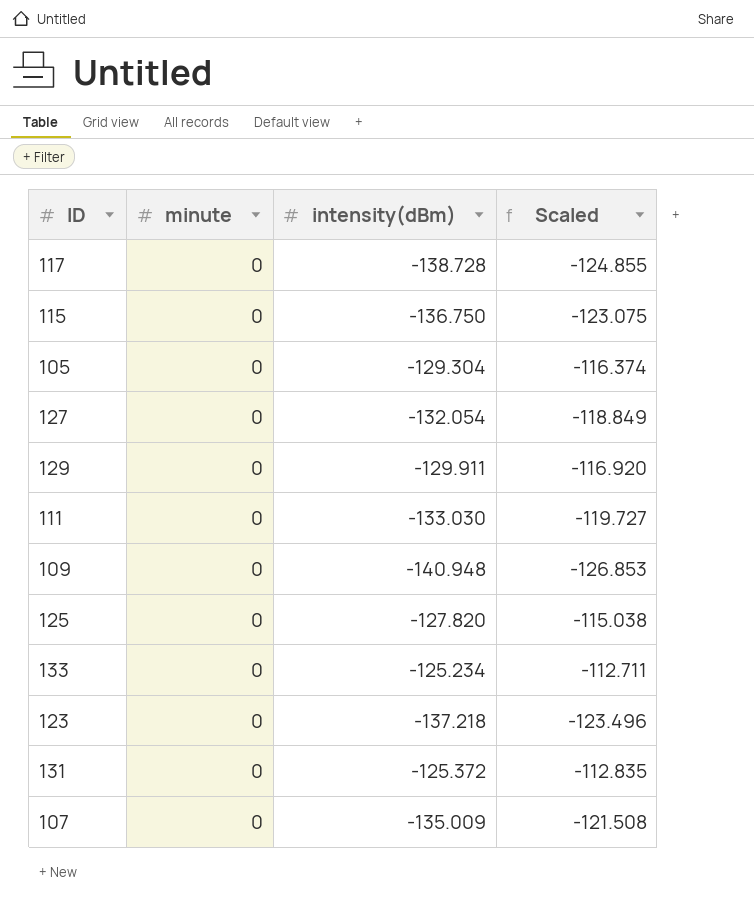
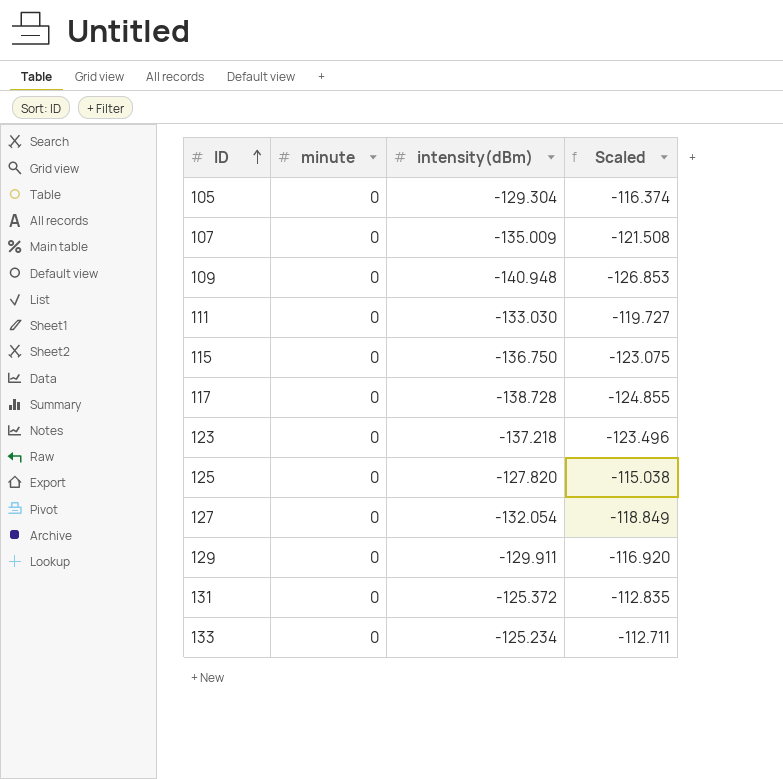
row order: none -> ID ascending

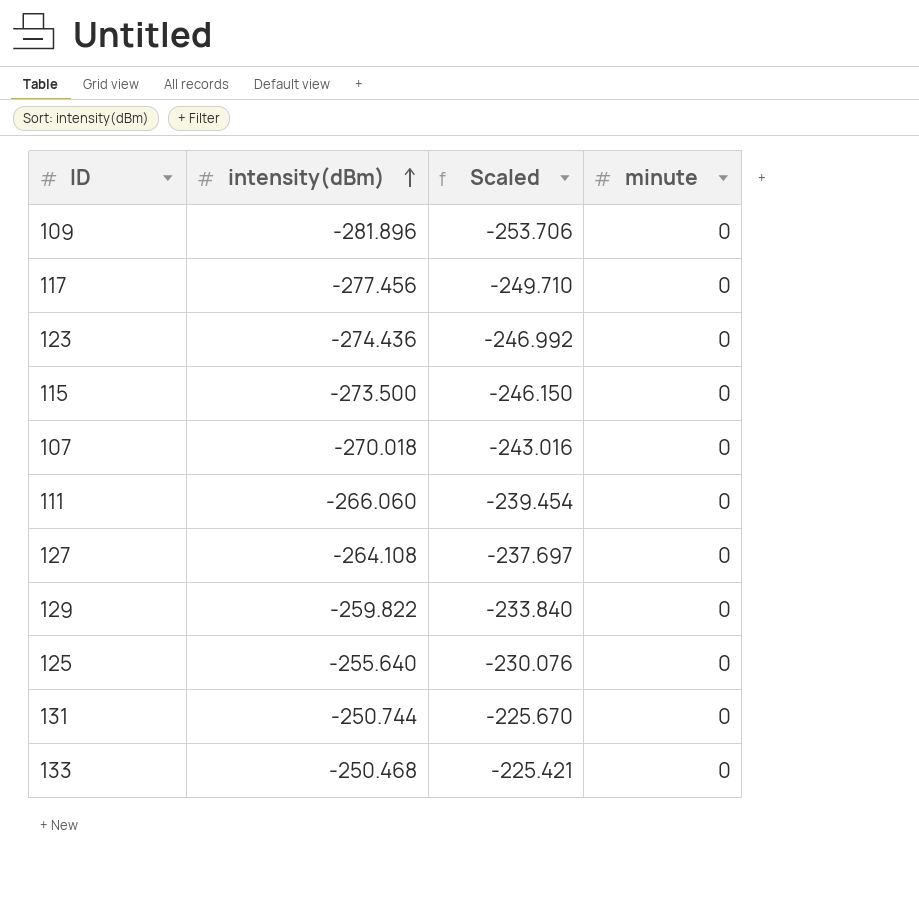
row order: ID ascending -> intensity(dBm) ascending
column minute | position: 2 -> 4
row 105: 0 | -129.304 | -116.374 -> none
109 | intensity(dBm): -140.948 -> -281.896
109 | Scaled: -126.853 -> -253.706
117 | intensity(dBm): -138.728 -> -277.456
117 | Scaled: -124.855 -> -249.710
123 | intensity(dBm): -137.218 -> -274.436
123 | Scaled: -123.496 -> -246.992
115 | intensity(dBm): -136.750 -> -273.500
115 | Scaled: -123.075 -> -246.150
107 | intensity(dBm): -135.009 -> -270.018
107 | Scaled: -121.508 -> -243.016
111 | intensity(dBm): -133.030 -> -266.060
111 | Scaled: -119.727 -> -239.454
127 | intensity(dBm): -132.054 -> -264.108
127 | Scaled: -118.849 -> -237.697
129 | intensity(dBm): -129.911 -> -259.822
129 | Scaled: -116.920 -> -233.840
125 | intensity(dBm): -127.820 -> -255.640
125 | Scaled: -115.038 -> -230.076
131 | intensity(dBm): -125.372 -> -250.744
131 | Scaled: -112.835 -> -225.670
133 | intensity(dBm): -125.234 -> -250.468
133 | Scaled: -112.711 -> -225.421

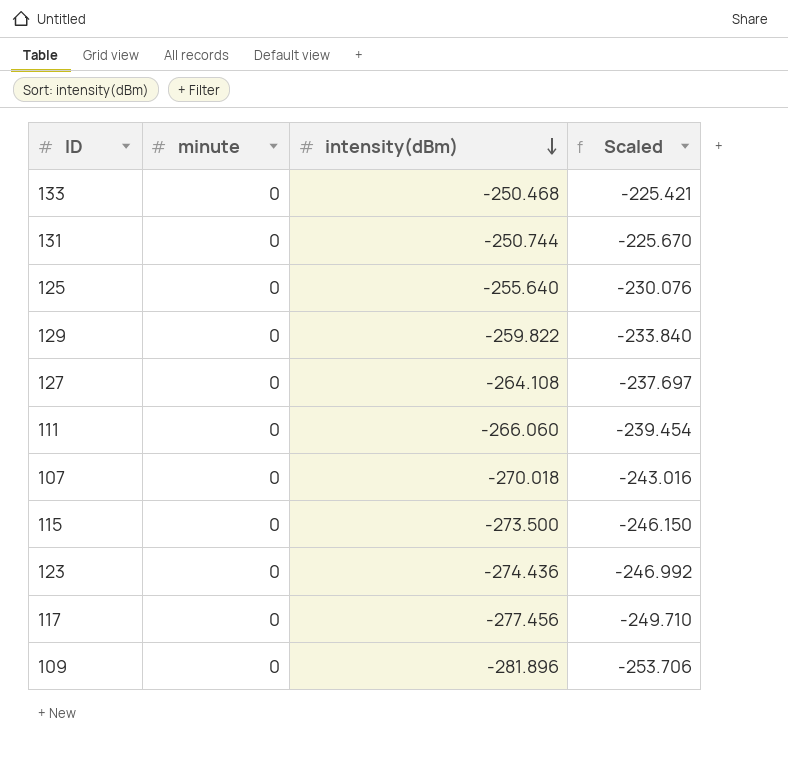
row order: intensity(dBm) ascending -> intensity(dBm) descending
column minute | position: 4 -> 2

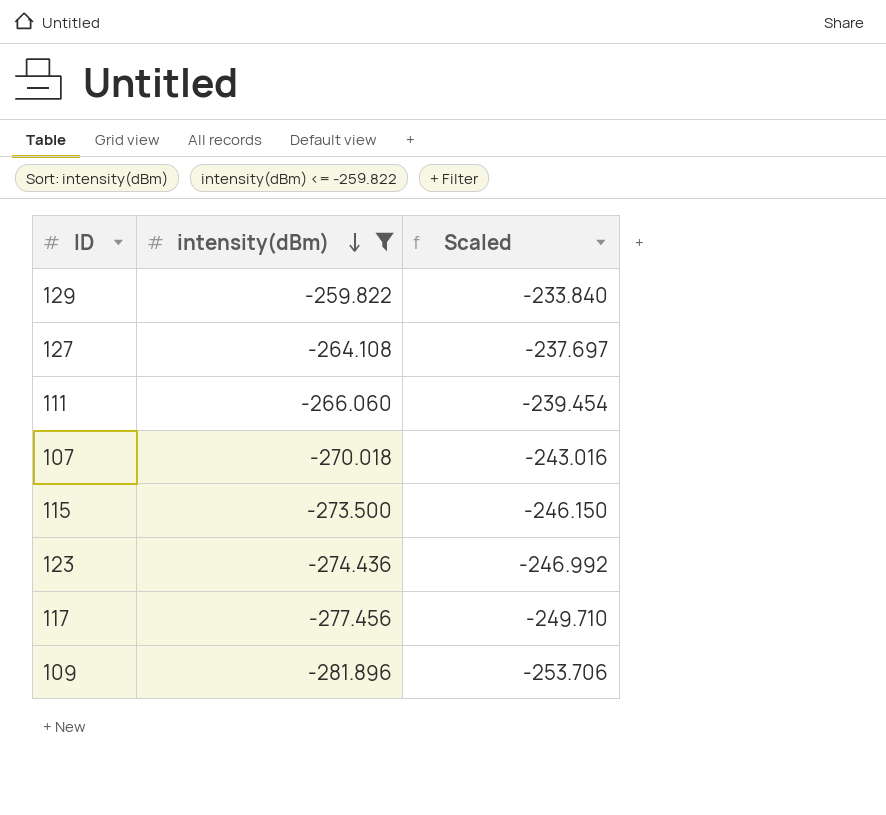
filter: none -> intensity(dBm) <= -259.822
column minute | position: 2 -> none

